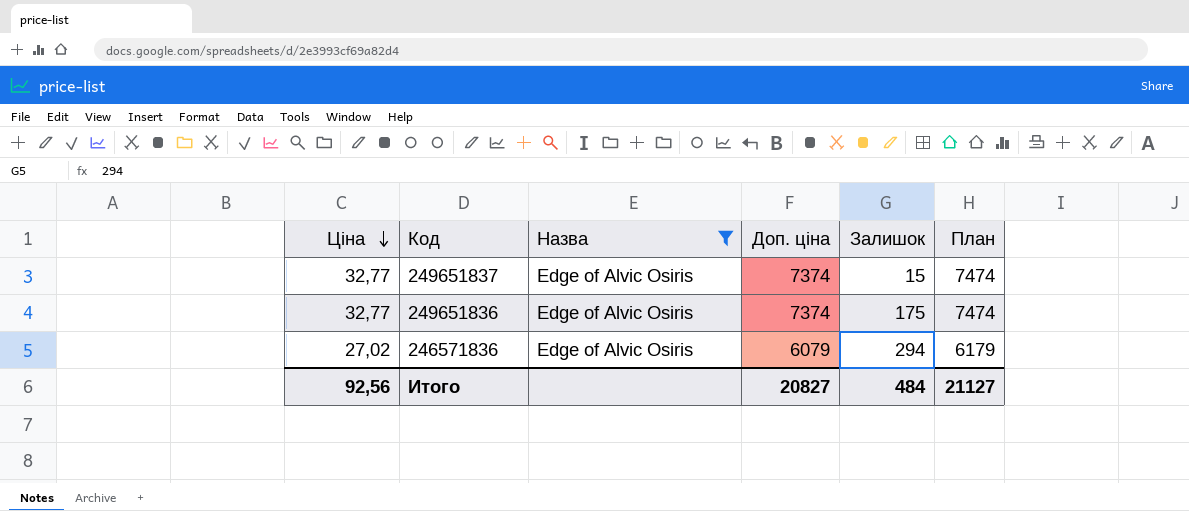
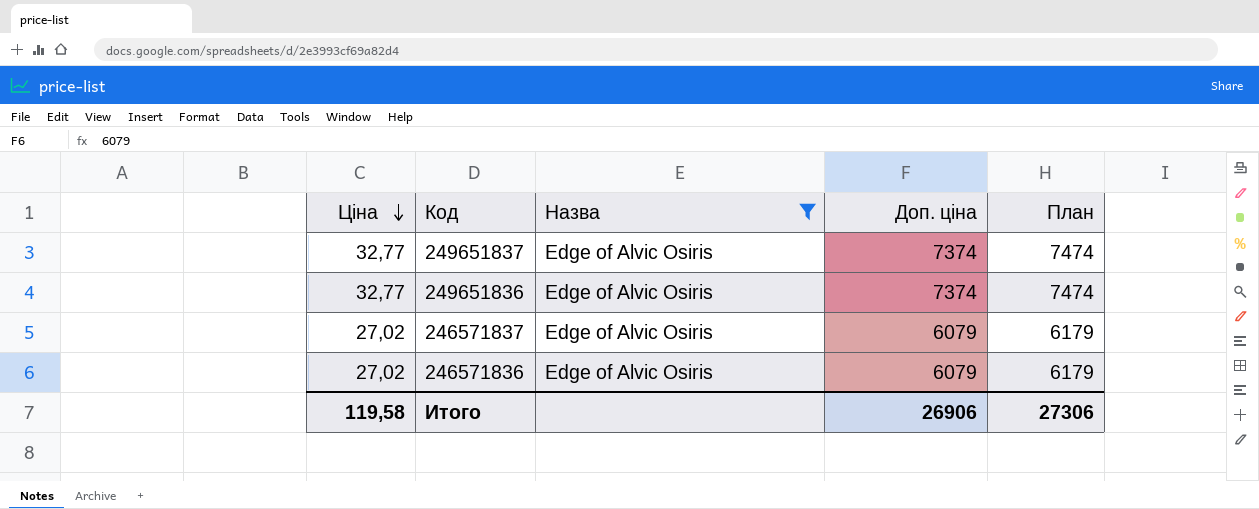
column Залишок | position: 5 -> none
row 246571837: none -> 27,02 | Edge of Alvic Osiris | 6079 | 6179
Итого | Ціна: 92,56 -> 119,58
Итого | Доп. ціна: 20827 -> 26906
Итого | План: 21127 -> 27306

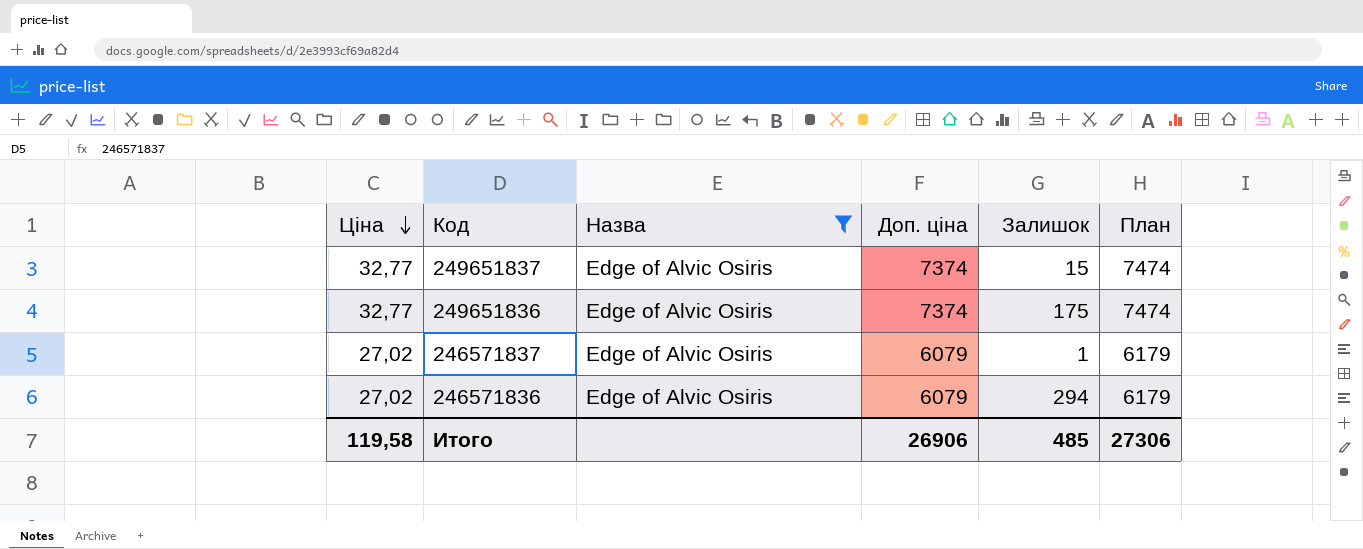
column Залишок | position: none -> 5

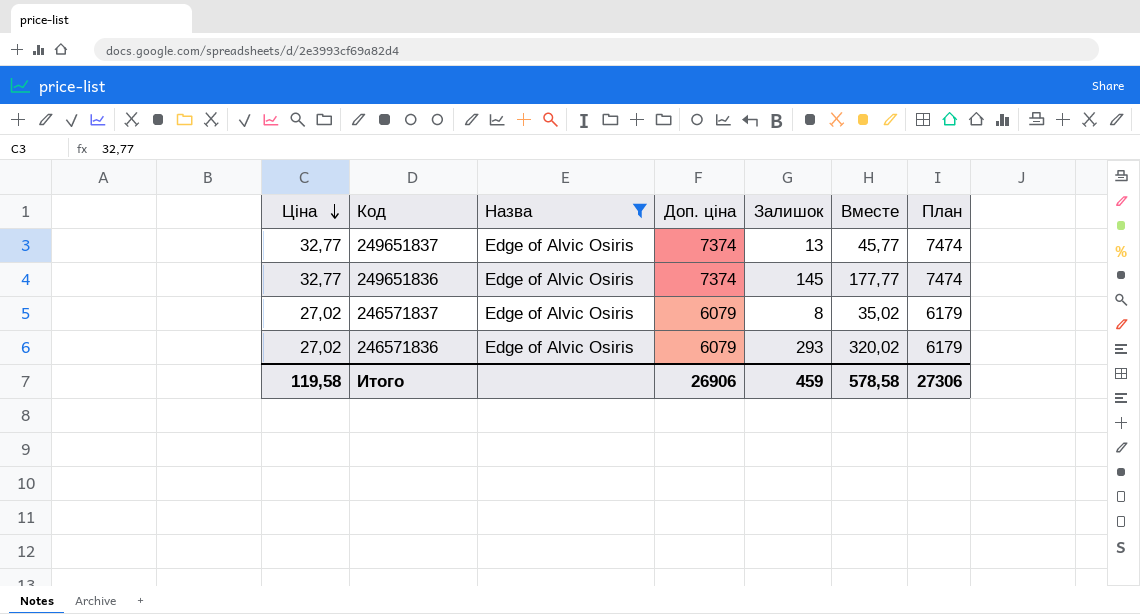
column Вместе | formula: none -> [Ціна] + [Залишок]
249651837 | Залишок: 15 -> 13
249651836 | Залишок: 175 -> 145
246571837 | Залишок: 1 -> 8
246571836 | Залишок: 294 -> 293
Итого | Залишок: 485 -> 459

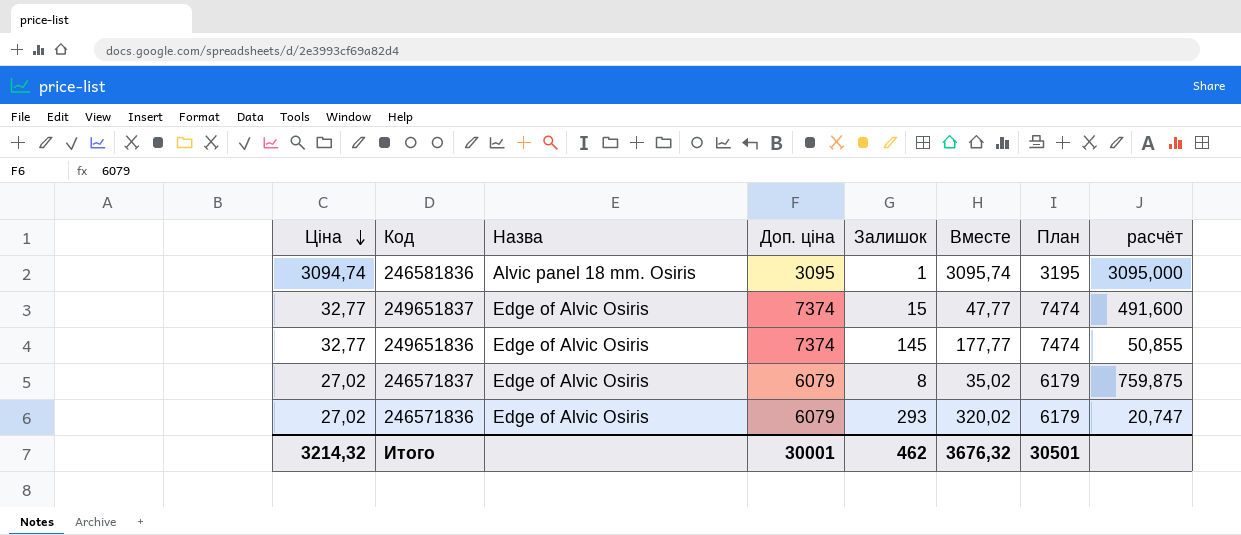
filter: Назва = Edge of Alvic Osiris -> none
column расчёт | formula: none -> [Доп. ціна] / [Залишок]
249651837 | Залишок: 13 -> 15
249651837 | Вместе: 45,77 -> 47,77
Итого | Ціна: 119,58 -> 3214,32
Итого | Доп. ціна: 26906 -> 30001
Итого | Залишок: 459 -> 462
Итого | Вместе: 578,58 -> 3676,32
Итого | План: 27306 -> 30501

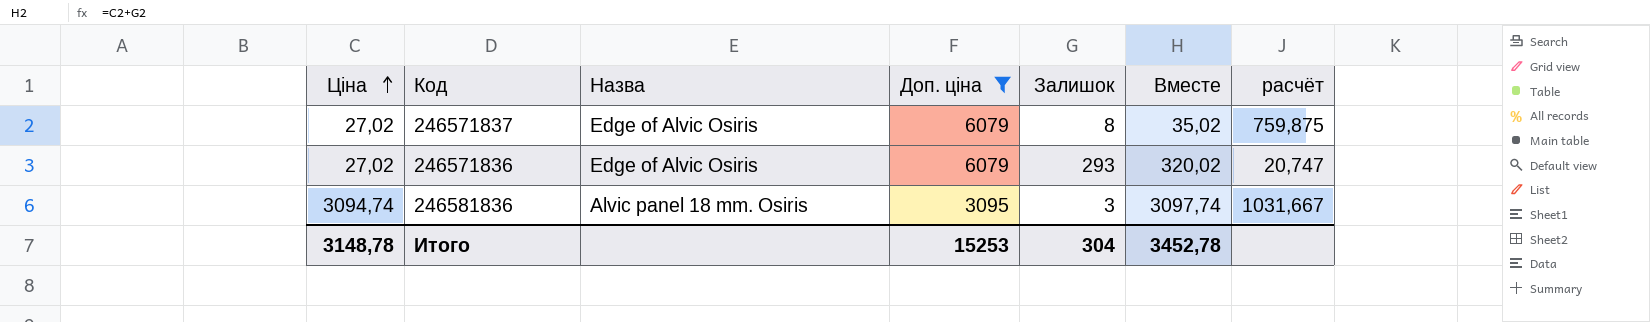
filter: none -> Доп. ціна != 7374
row order: Ціна descending -> Ціна ascending
column План | formula: [Доп. ціна] + 100 -> none
246581836 | Залишок: 1 -> 3
246581836 | Вместе: 3095,74 -> 3097,74
246581836 | расчёт: 3095,000 -> 1031,667
Итого | Ціна: 3214,32 -> 3148,78
Итого | Доп. ціна: 30001 -> 15253
Итого | Залишок: 462 -> 304
Итого | Вместе: 3676,32 -> 3452,78

